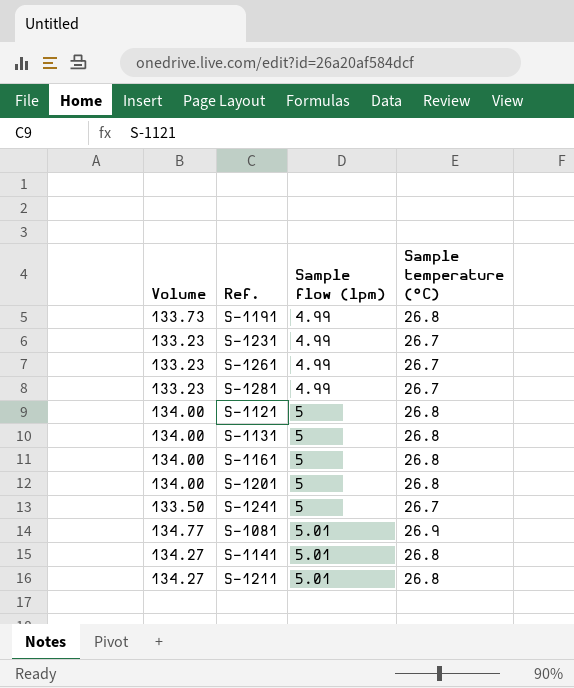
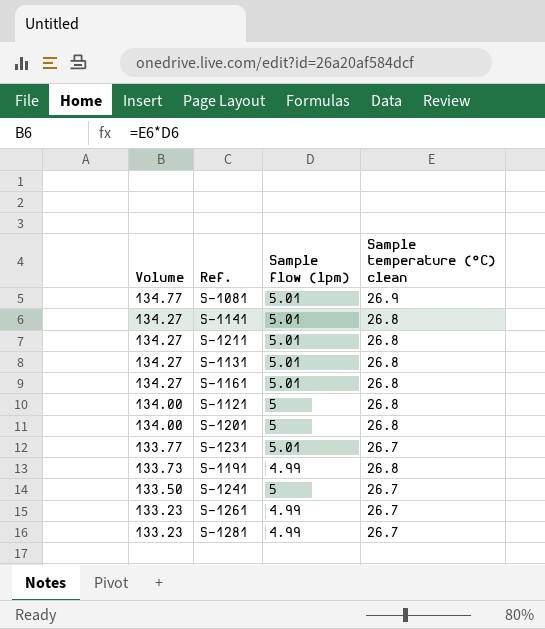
row order: Sample flow (lpm) ascending -> Volume descending
column name: Sample temperature (°C) -> Sample temperature (°C) clean
S-1131 | Volume: 134.00 -> 134.27
S-1131 | Sample flow (lpm): 5 -> 5.01
S-1161 | Volume: 134.00 -> 134.27
S-1161 | Sample flow (lpm): 5 -> 5.01
S-1231 | Volume: 133.23 -> 133.77
S-1231 | Sample flow (lpm): 4.99 -> 5.01

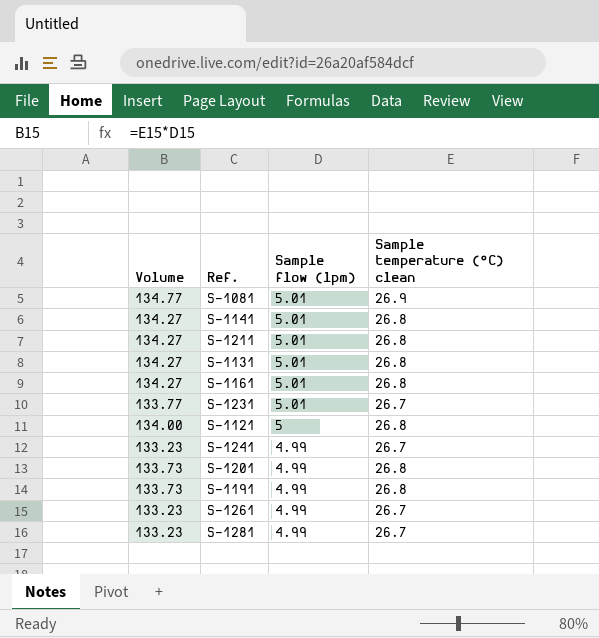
row order: Volume descending -> Sample flow (lpm) descending
S-1241 | Volume: 133.50 -> 133.23
S-1241 | Sample flow (lpm): 5 -> 4.99
S-1201 | Volume: 134.00 -> 133.73
S-1201 | Sample flow (lpm): 5 -> 4.99

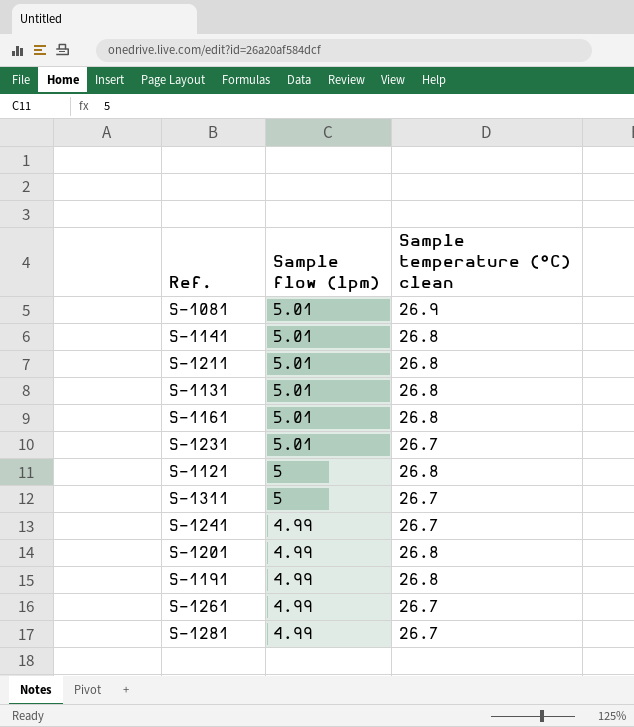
column Volume | formula: [Sample flow (lpm)] * [Sample temperature (°C) clean] -> none
row S-1311: none -> 5 | 26.7

